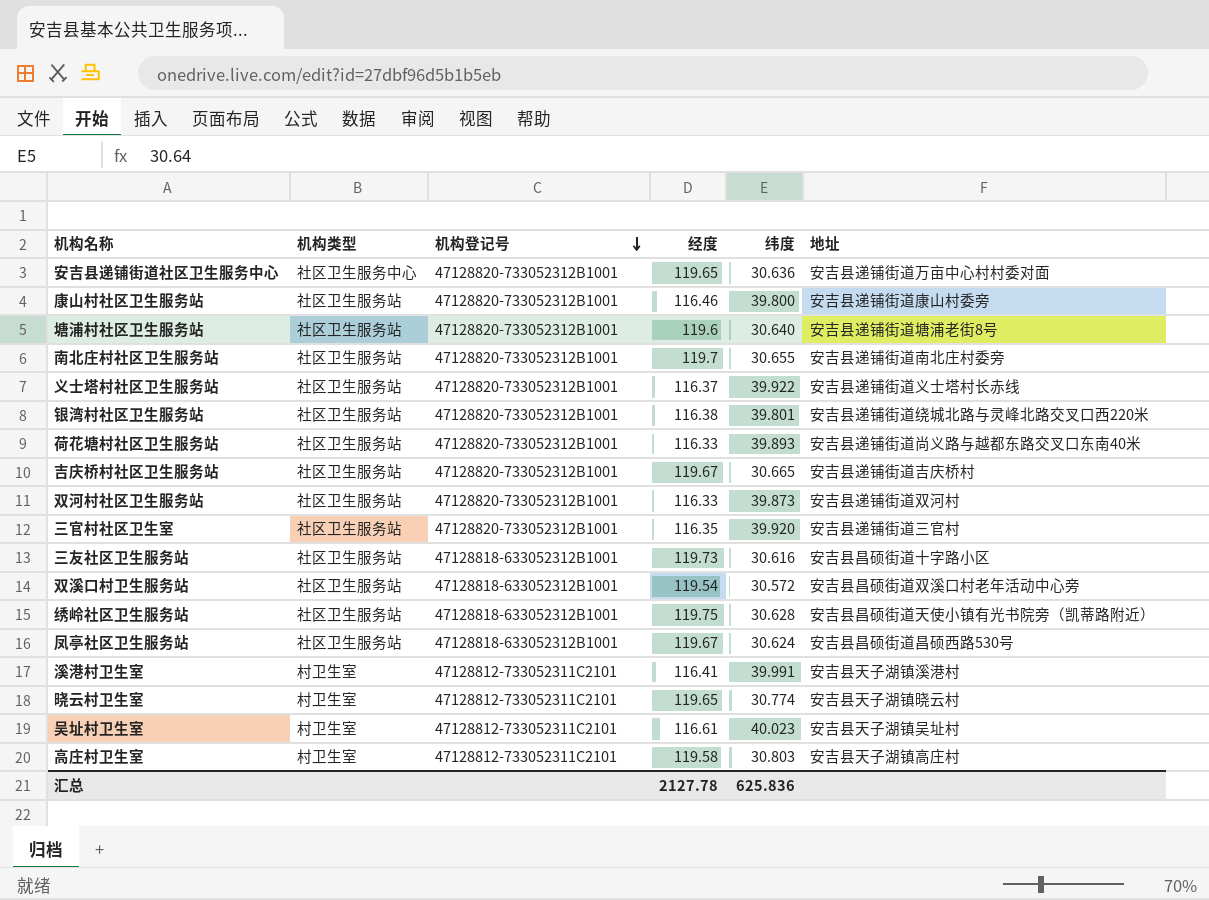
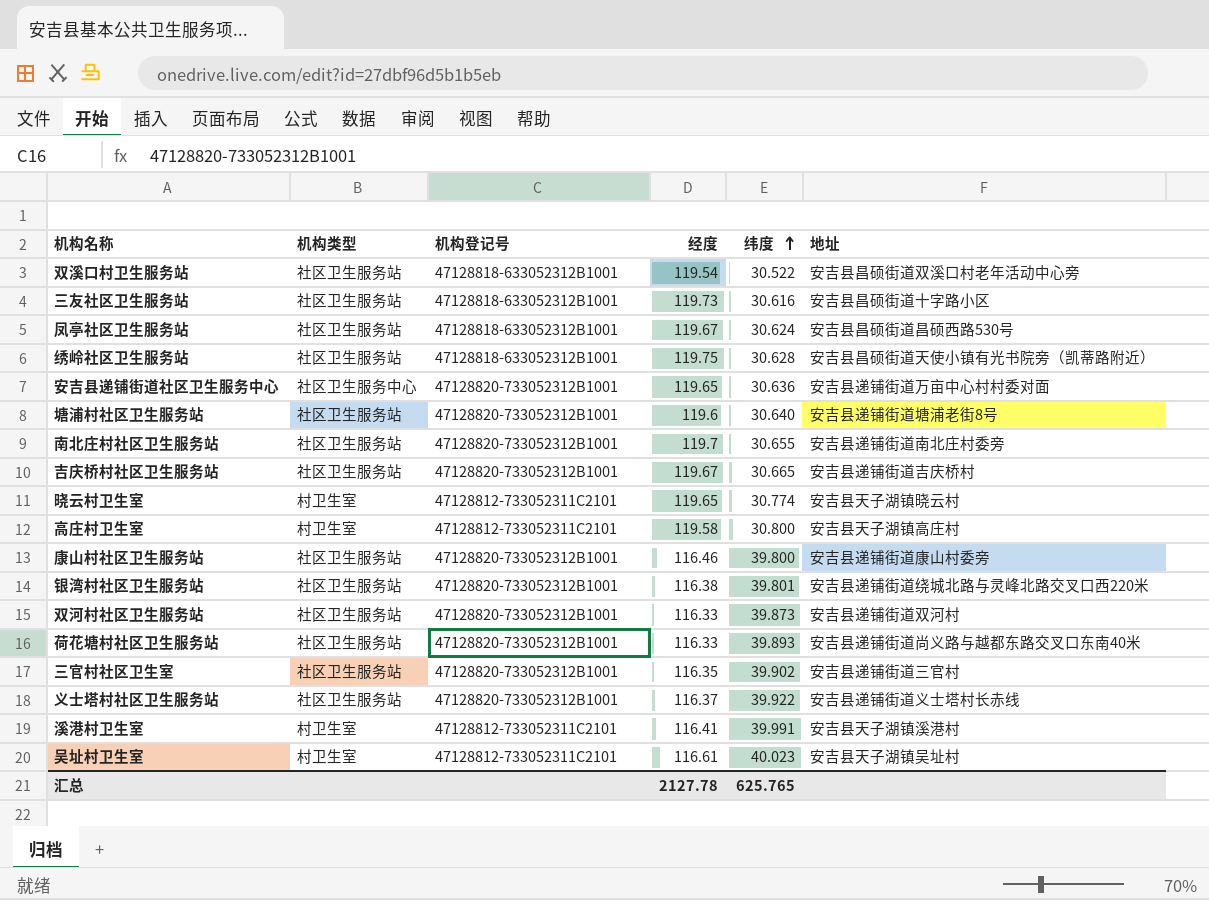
row order: 机构登记号 descending -> 纬度 ascending
双溪口村卫生服务站 | 纬度: 30.572 -> 30.522
高庄村卫生室 | 纬度: 30.803 -> 30.800
三官村社区卫生室 | 纬度: 39.920 -> 39.902
汇总 | 纬度: 625.836 -> 625.765

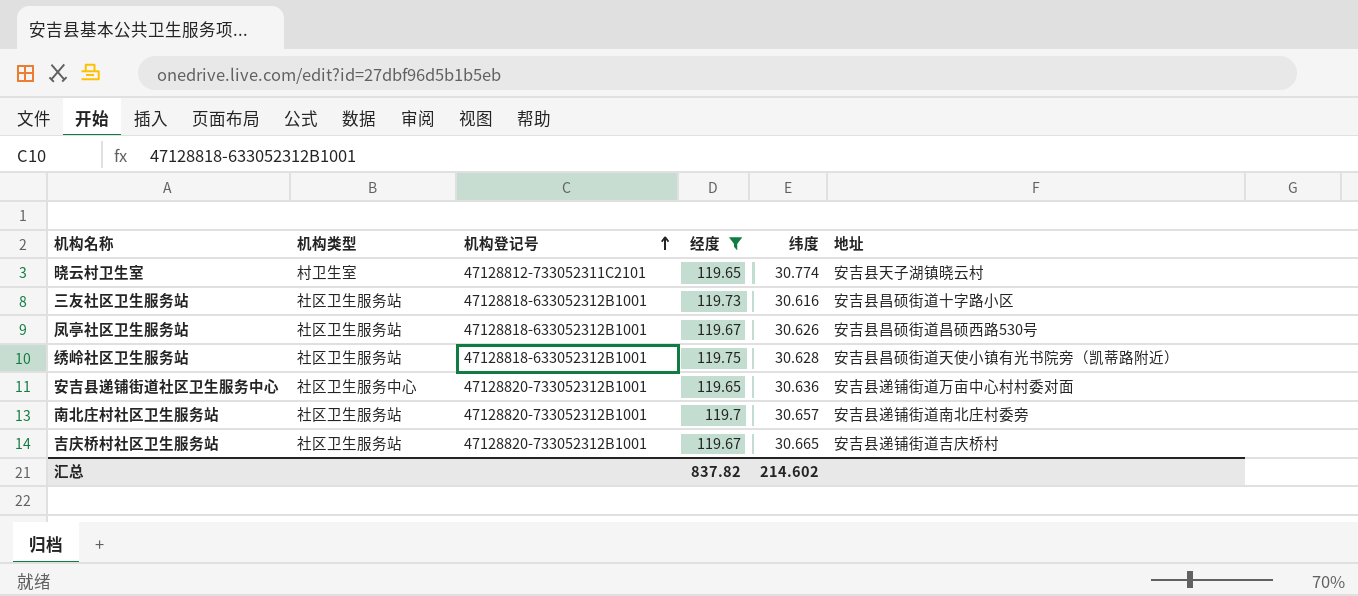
filter: none -> 经度 >= 119.65
row order: 纬度 ascending -> 机构登记号 ascending
凤亭社区卫生服务站 | 纬度: 30.624 -> 30.626
南北庄村社区卫生服务站 | 纬度: 30.655 -> 30.657
汇总 | 经度: 2127.78 -> 837.82
汇总 | 纬度: 625.765 -> 214.602

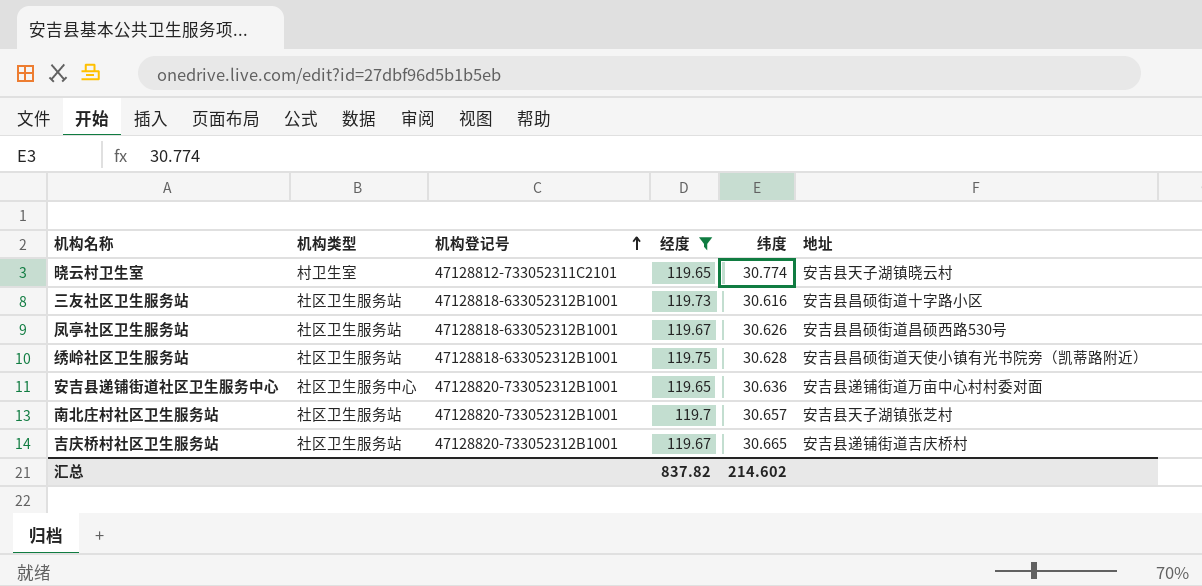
南北庄村社区卫生服务站 | 地址: 安吉县递铺街道南北庄村委旁 -> 安吉县天子湖镇张芝村

